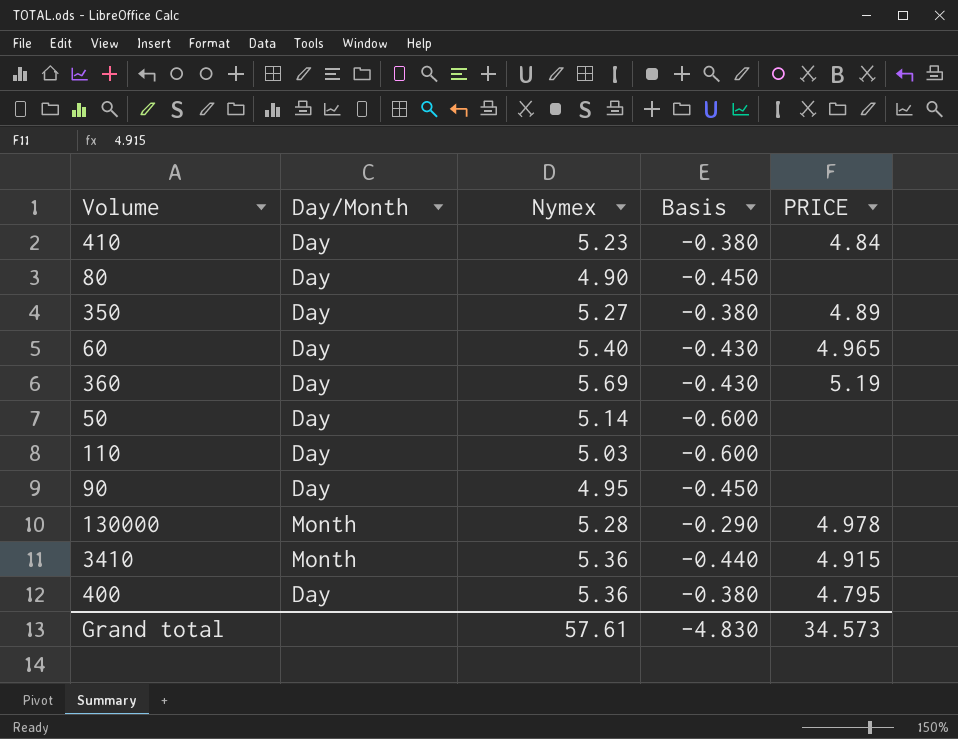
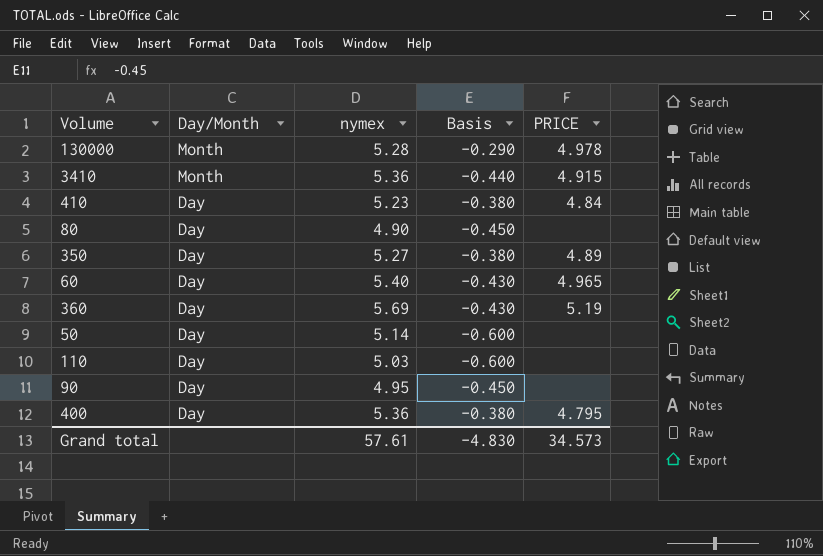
row order: none -> Day/Month descending
column name: Nymex -> nymex

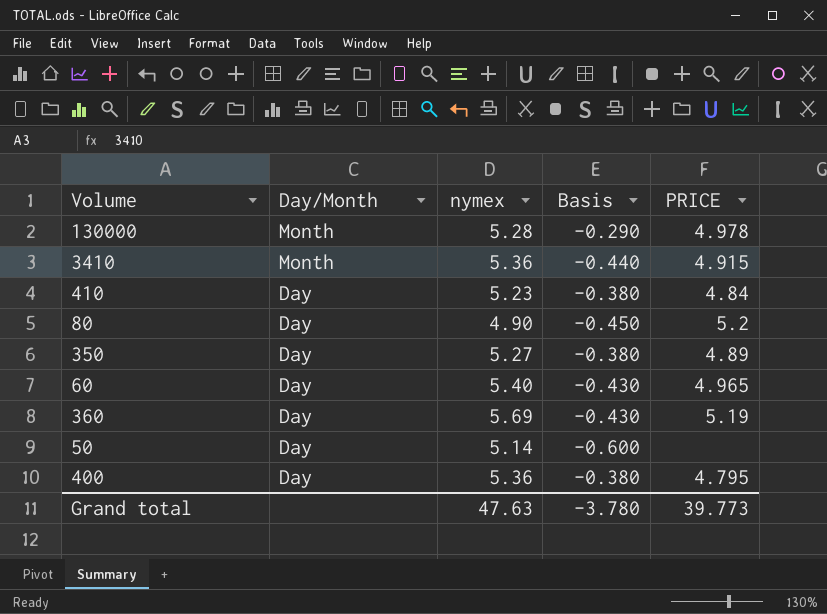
row 110: Day | 5.03 | -0.600 | none -> none
row 90: Day | 4.95 | -0.450 | none -> none
80 | PRICE: none -> 5.2
Grand total | nymex: 57.61 -> 47.63
Grand total | Basis: -4.830 -> -3.780
Grand total | PRICE: 34.573 -> 39.773

